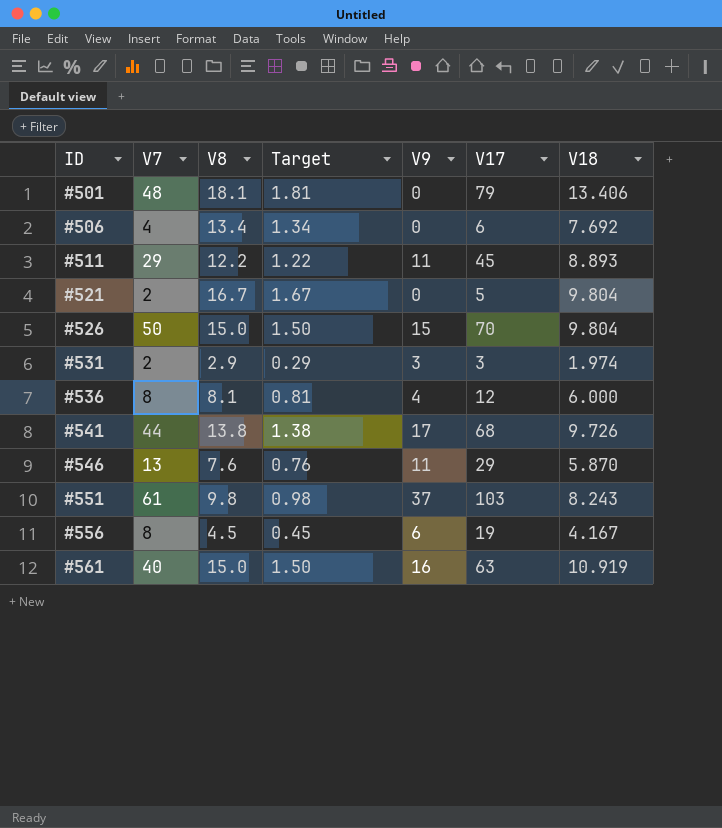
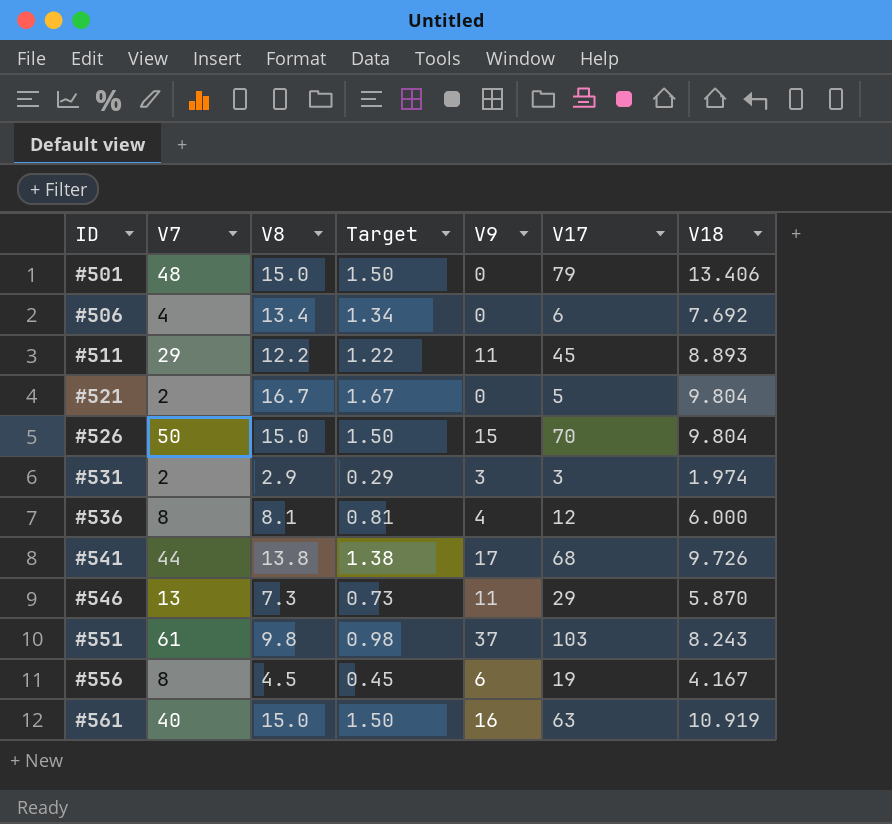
#501 | V8: 18.1 -> 15.0
#501 | Target: 1.81 -> 1.50
#546 | V8: 7.6 -> 7.3
#546 | Target: 0.76 -> 0.73

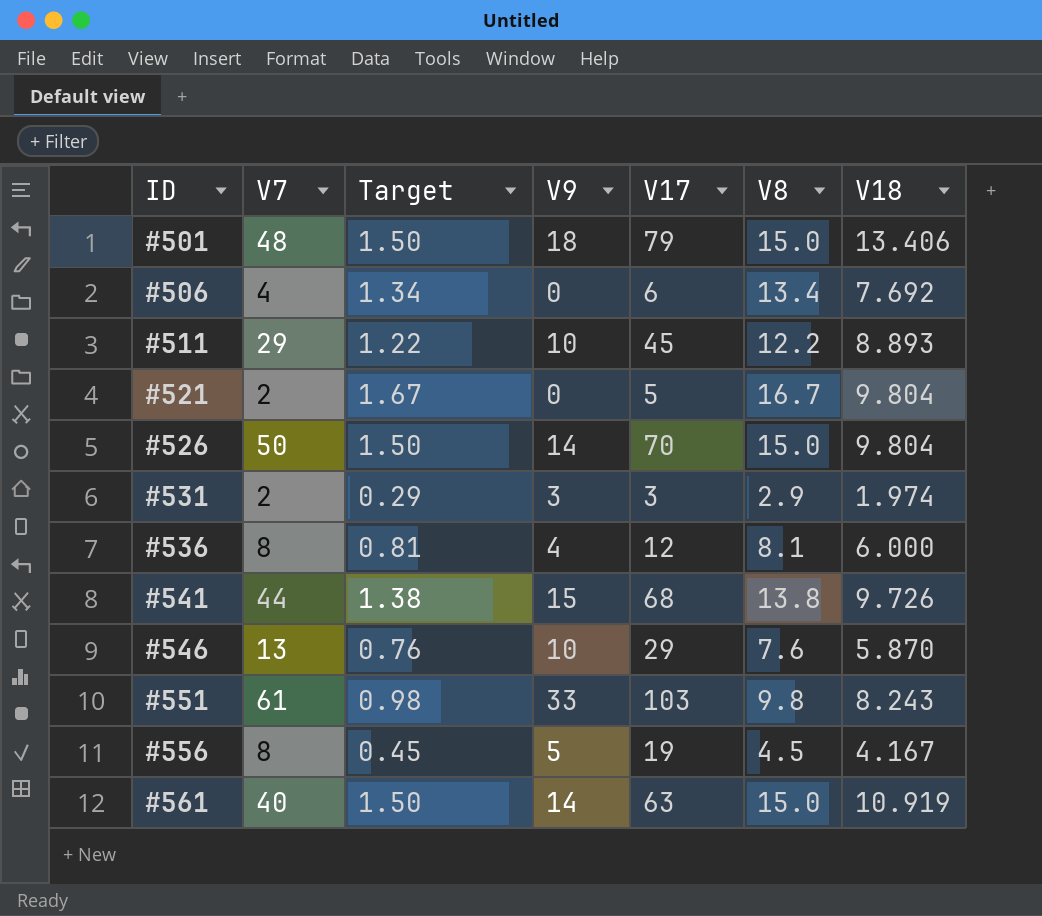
column V8 | position: 3 -> 6
#501 | V9: 0 -> 18
#511 | V9: 11 -> 10
#526 | V9: 15 -> 14
#541 | V9: 17 -> 15
#546 | Target: 0.73 -> 0.76
#546 | V9: 11 -> 10
#546 | V8: 7.3 -> 7.6
#551 | V9: 37 -> 33
#556 | V9: 6 -> 5
#561 | V9: 16 -> 14

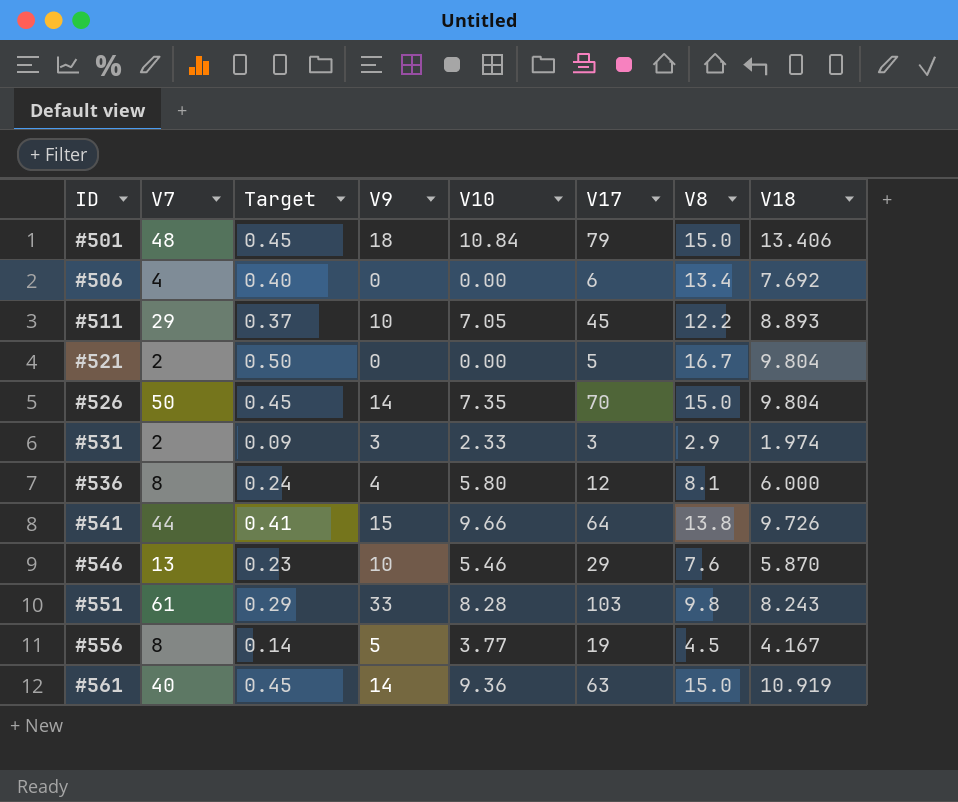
column Target | formula: [V8] * 0.1 -> [V8] * 0.03
column V10 | position: none -> 5
#541 | V17: 68 -> 64

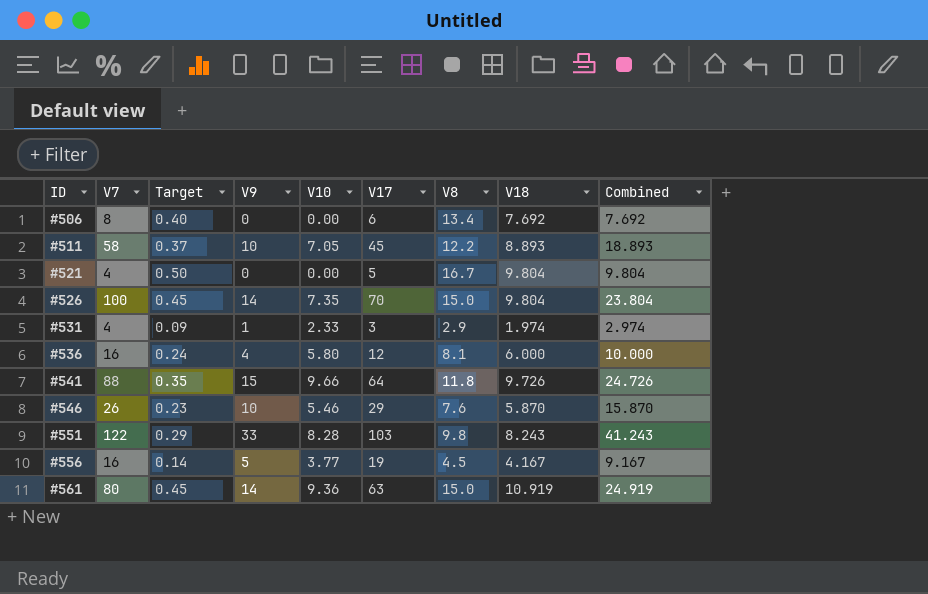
column Combined | formula: none -> [V9] + [V18]
row #501: 48 | 0.45 | 18 | 10.84 | 79 | 15.0 | 13.406 -> none
#506 | V7: 4 -> 8
#511 | V7: 29 -> 58
#521 | V7: 2 -> 4
#526 | V7: 50 -> 100
#531 | V7: 2 -> 4
#531 | V9: 3 -> 1
#536 | V7: 8 -> 16
#541 | V7: 44 -> 88
#541 | Target: 0.41 -> 0.35
#541 | V8: 13.8 -> 11.8
#546 | V7: 13 -> 26
#551 | V7: 61 -> 122
#556 | V7: 8 -> 16
#561 | V7: 40 -> 80

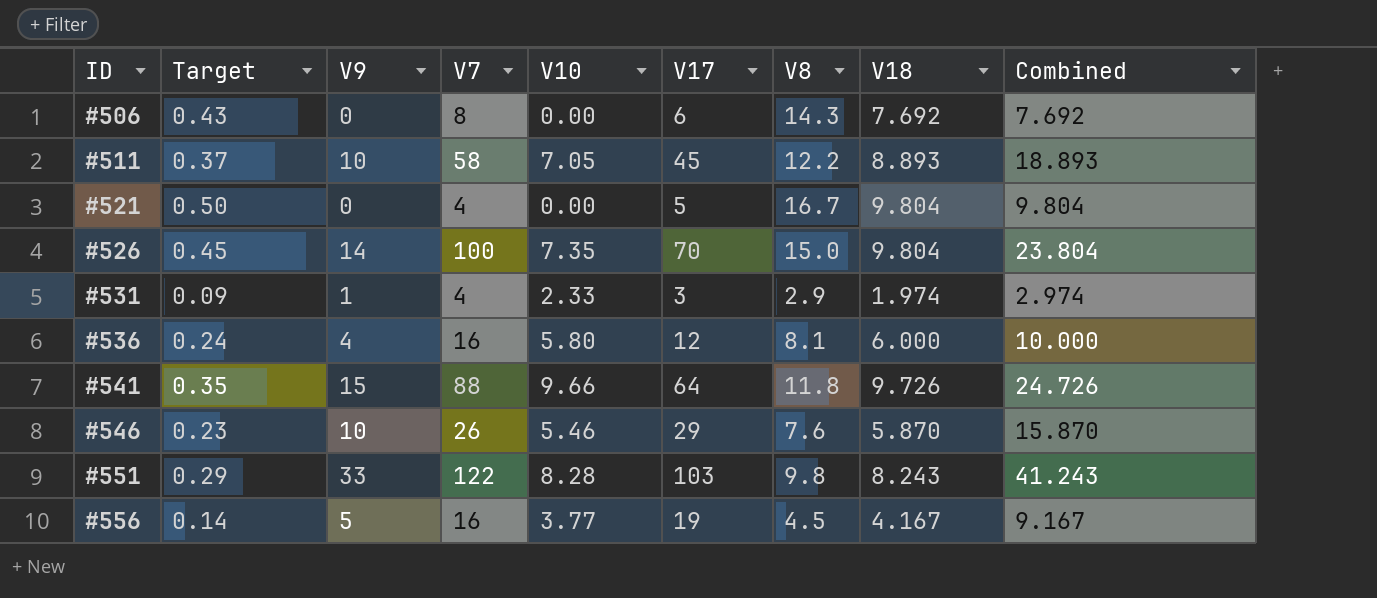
column V7 | position: 2 -> 4
row #561: 80 | 0.45 | 14 | 9.36 | 63 | 15.0 | 10.919 | 24.919 -> none
#506 | Target: 0.40 -> 0.43
#506 | V8: 13.4 -> 14.3

